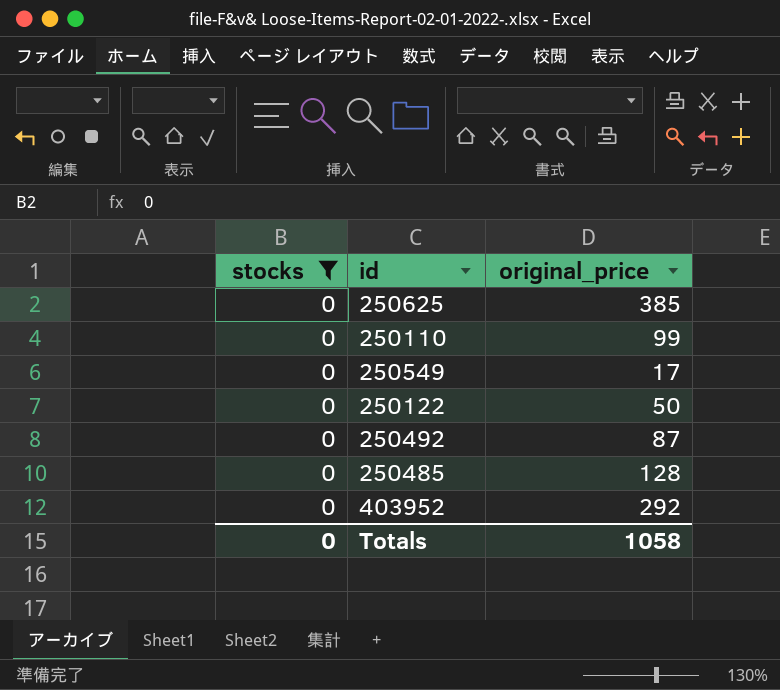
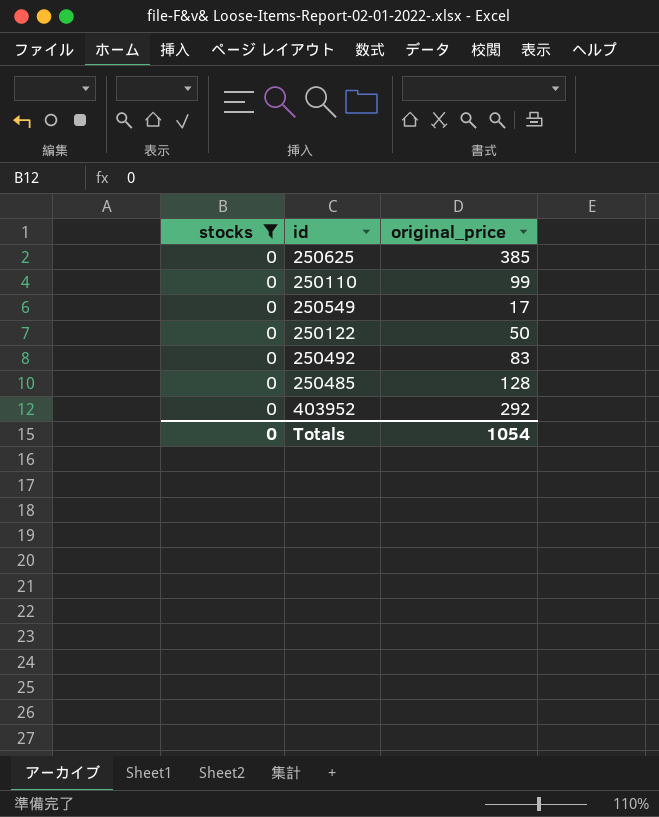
250492 | original_price: 87 -> 83
Totals | original_price: 1058 -> 1054

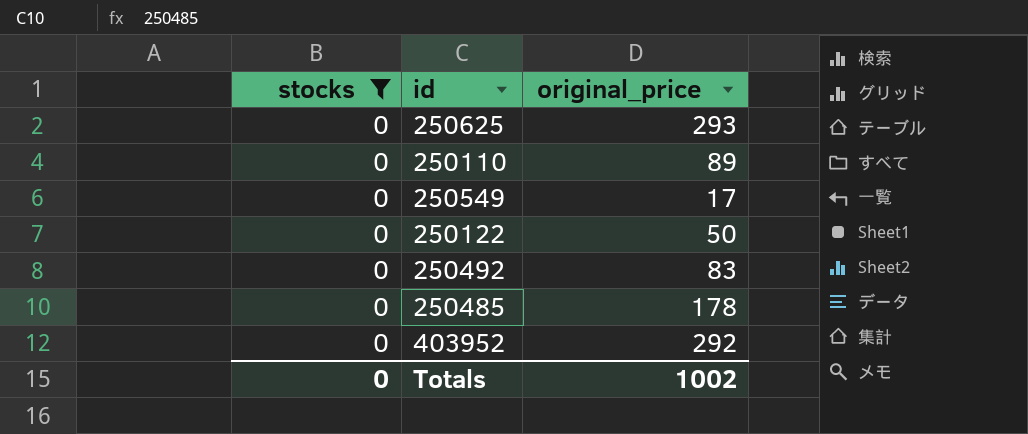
250625 | original_price: 385 -> 293
250110 | original_price: 99 -> 89
250485 | original_price: 128 -> 178
Totals | original_price: 1054 -> 1002

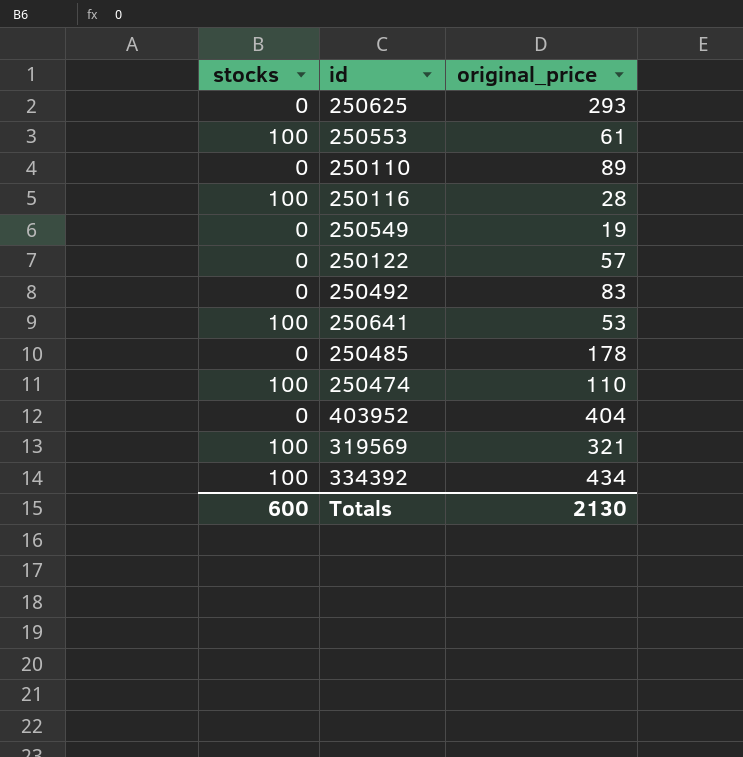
filter: stocks = 0 -> none
250549 | original_price: 17 -> 19
250122 | original_price: 50 -> 57
403952 | original_price: 292 -> 404
Totals | stocks: 0 -> 600
Totals | original_price: 1002 -> 2130

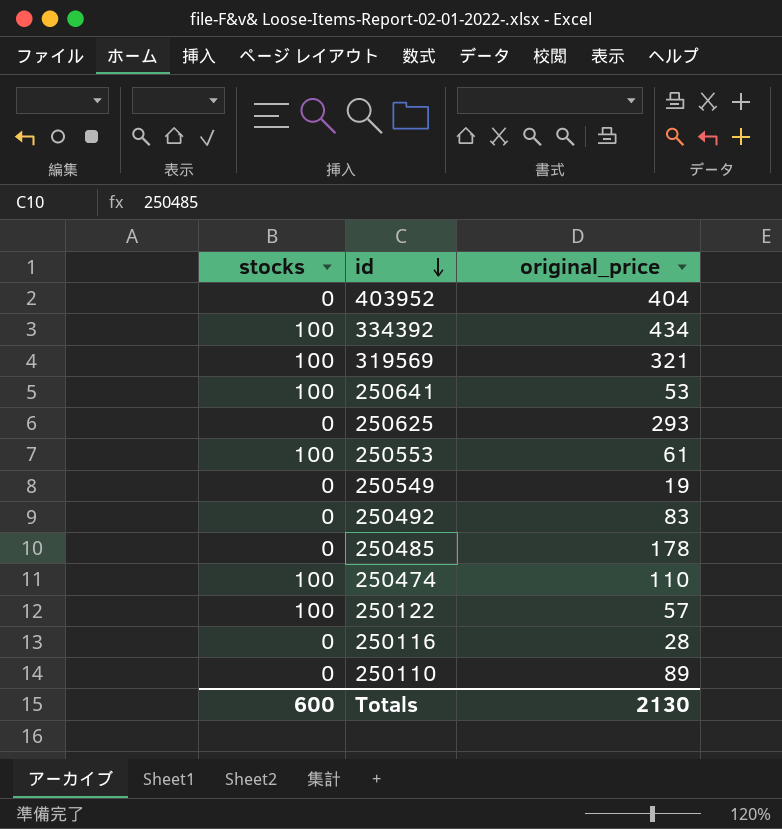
row order: none -> id descending
250122 | stocks: 0 -> 100
250116 | stocks: 100 -> 0

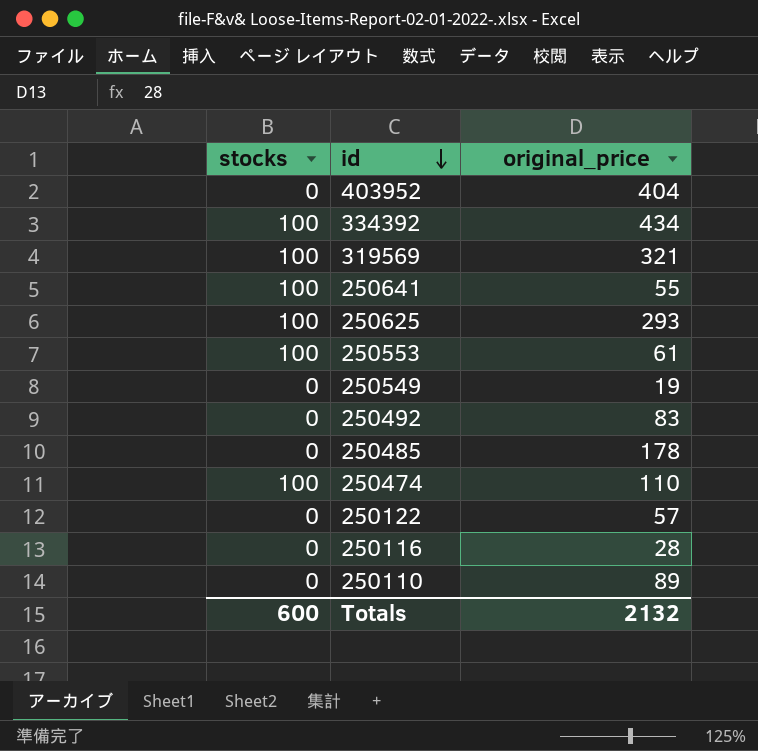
250641 | original_price: 53 -> 55
250625 | stocks: 0 -> 100
250122 | stocks: 100 -> 0
Totals | original_price: 2130 -> 2132

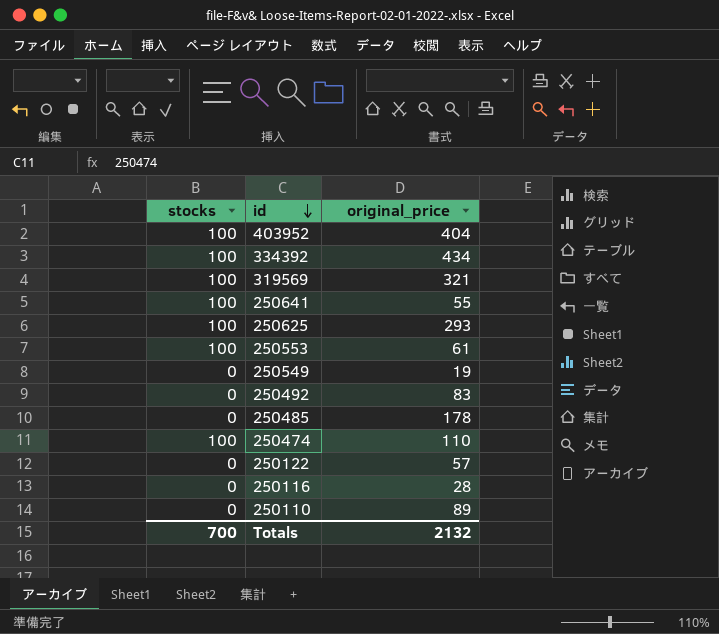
403952 | stocks: 0 -> 100
Totals | stocks: 600 -> 700

